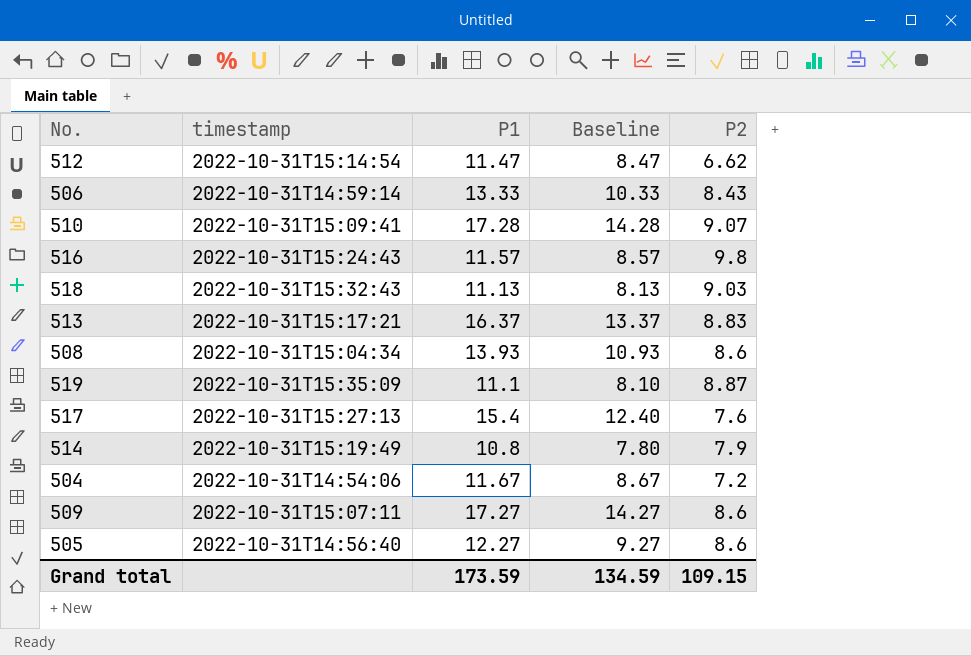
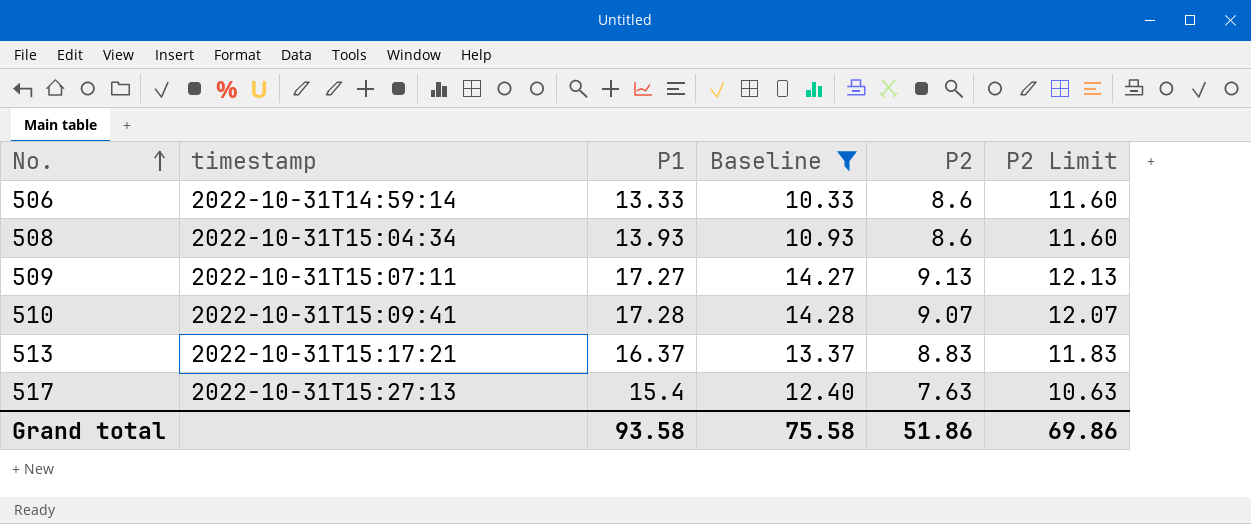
filter: none -> Baseline >= 10.33
row order: none -> No. ascending
column P2 Limit | formula: none -> [P2] + 3
506 | P2: 8.43 -> 8.6
509 | P2: 8.6 -> 9.13
517 | P2: 7.6 -> 7.63
Grand total | P1: 173.59 -> 93.58
Grand total | Baseline: 134.59 -> 75.58
Grand total | P2: 109.15 -> 51.86

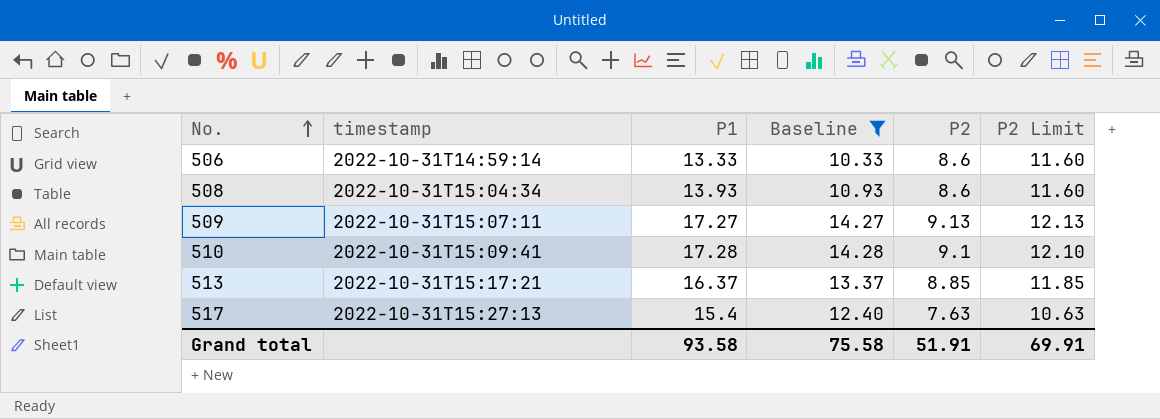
510 | P2: 9.07 -> 9.1
510 | P2 Limit: 12.07 -> 12.10
513 | P2: 8.83 -> 8.85
513 | P2 Limit: 11.83 -> 11.85
Grand total | P2: 51.86 -> 51.91
Grand total | P2 Limit: 69.86 -> 69.91

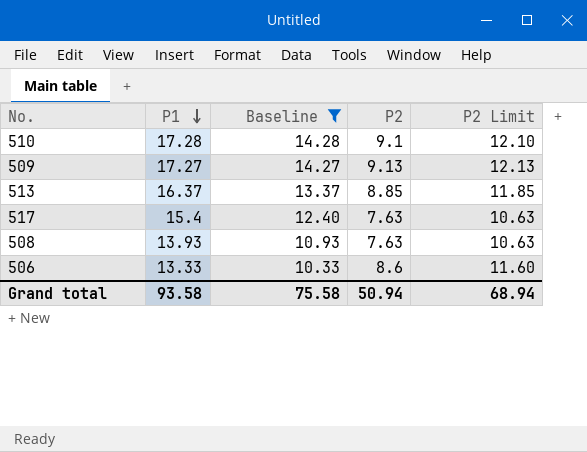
row order: No. ascending -> P1 descending
column timestamp | position: 2 -> none
508 | P2: 8.6 -> 7.63
508 | P2 Limit: 11.60 -> 10.63
Grand total | P2: 51.91 -> 50.94
Grand total | P2 Limit: 69.91 -> 68.94

